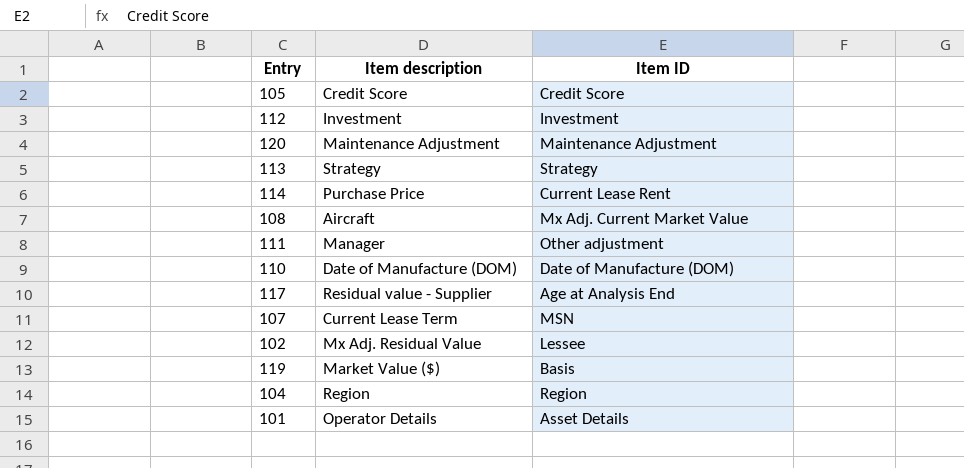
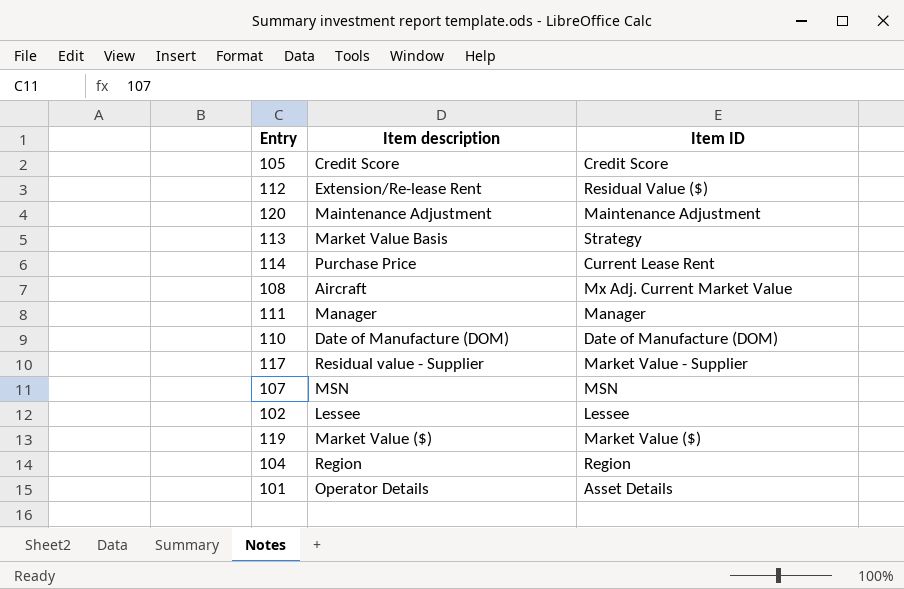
112 | Item description: Investment -> Extension/Re-lease Rent
112 | Item ID: Investment -> Residual Value ($)
113 | Item description: Strategy -> Market Value Basis
111 | Item ID: Other adjustment -> Manager
117 | Item ID: Age at Analysis End -> Market Value - Supplier
107 | Item description: Current Lease Term -> MSN
102 | Item description: Mx Adj. Residual Value -> Lessee
119 | Item ID: Basis -> Market Value ($)

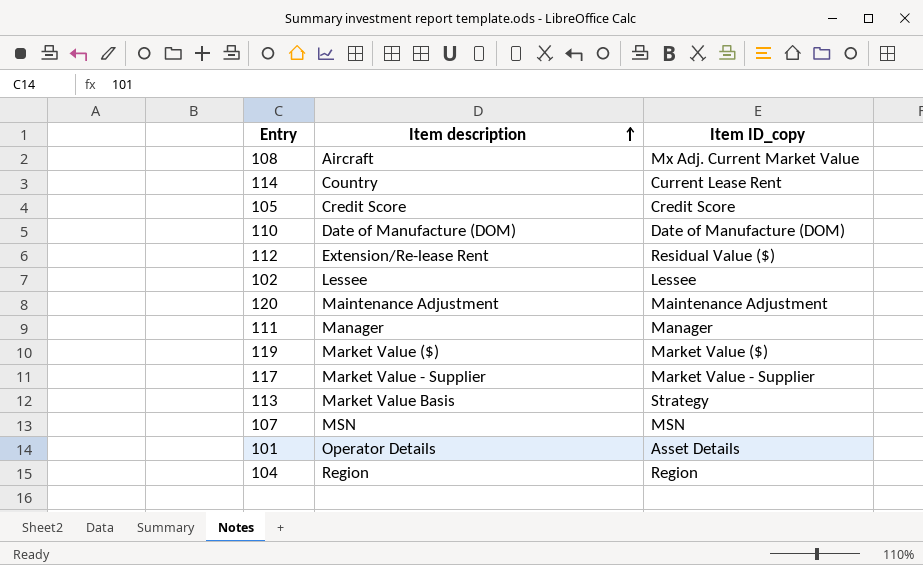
row order: none -> Item description ascending
column name: Item ID -> Item ID_copy
114 | Item description: Purchase Price -> Country
117 | Item description: Residual value - Supplier -> Market Value - Supplier

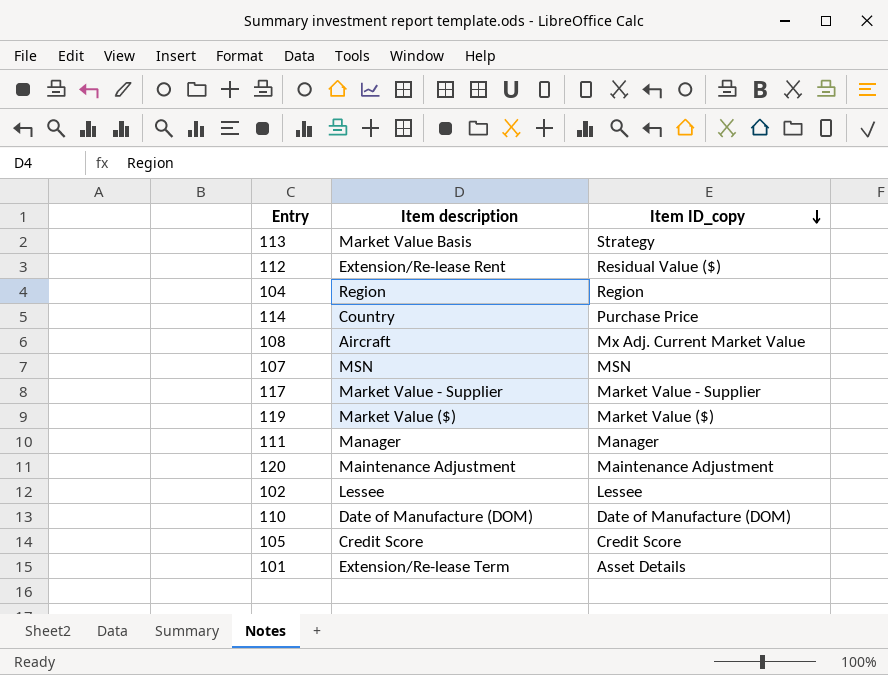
row order: Item description ascending -> Item ID_copy descending
114 | Item ID_copy: Current Lease Rent -> Purchase Price
101 | Item description: Operator Details -> Extension/Re-lease Term

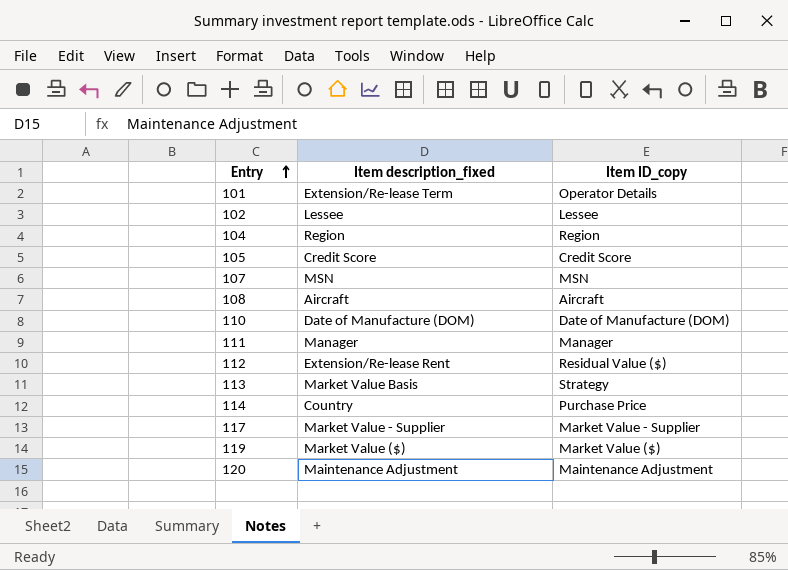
row order: Item ID_copy descending -> Entry ascending
column name: Item description -> Item description_fixed
101 | Item ID_copy: Asset Details -> Operator Details
108 | Item ID_copy: Mx Adj. Current Market Value -> Aircraft

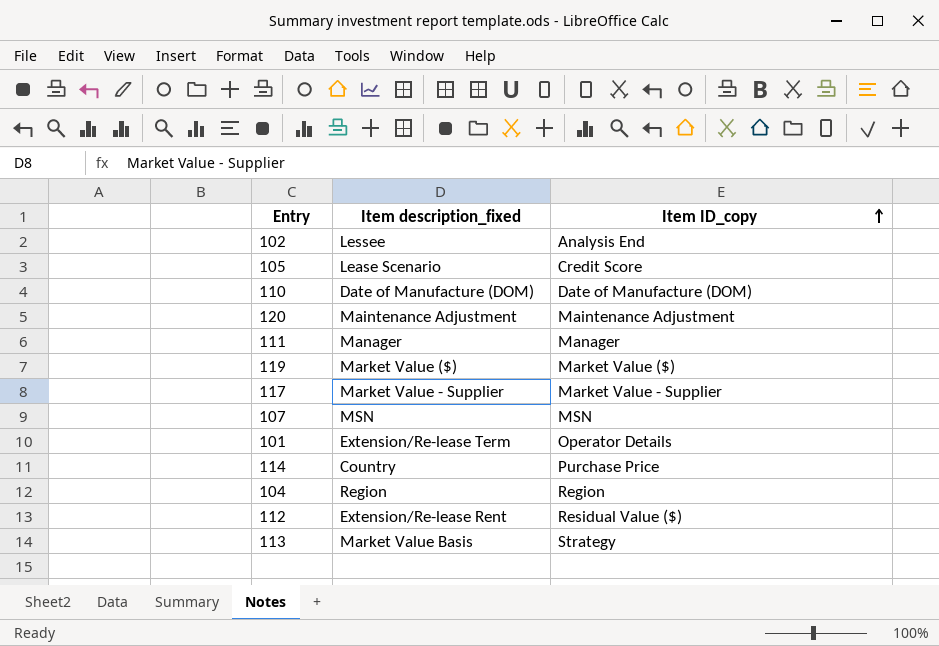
row order: Entry ascending -> Item ID_copy ascending
row 108: Aircraft | Aircraft -> none
102 | Item ID_copy: Lessee -> Analysis End
105 | Item description_fixed: Credit Score -> Lease Scenario

